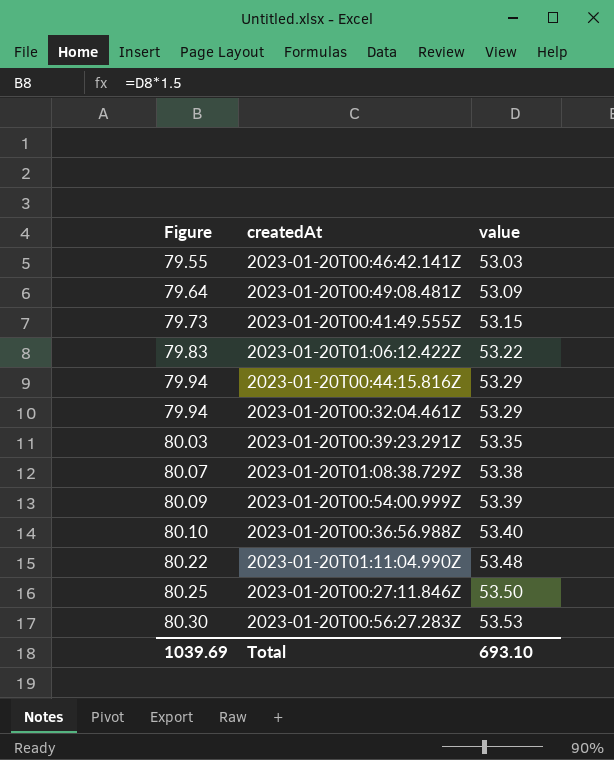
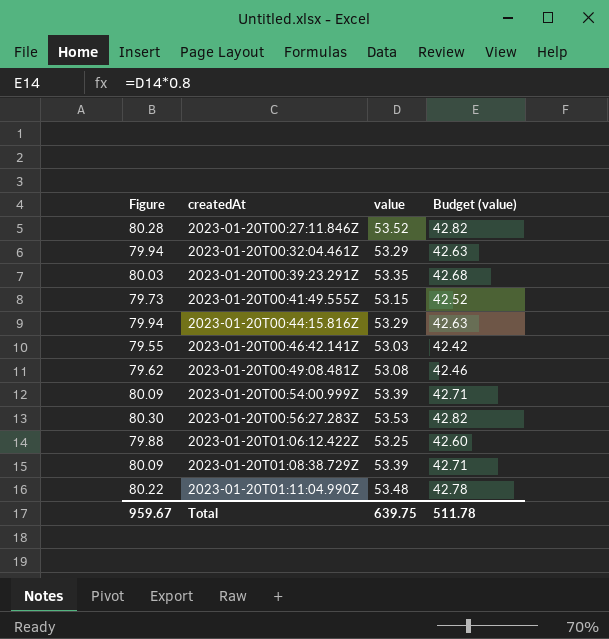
row order: Figure ascending -> createdAt ascending
column Budget (value) | formula: none -> [value] * 0.8
row 2023-01-20T00:36:56.988Z: 80.10 | 53.40 -> none
2023-01-20T00:27:11.846Z | Figure: 80.25 -> 80.28
2023-01-20T00:27:11.846Z | value: 53.50 -> 53.52
2023-01-20T00:49:08.481Z | Figure: 79.64 -> 79.62
2023-01-20T00:49:08.481Z | value: 53.09 -> 53.08
2023-01-20T01:06:12.422Z | Figure: 79.83 -> 79.88
2023-01-20T01:06:12.422Z | value: 53.22 -> 53.25
2023-01-20T01:08:38.729Z | Figure: 80.07 -> 80.09
2023-01-20T01:08:38.729Z | value: 53.38 -> 53.39
Total | Figure: 1039.69 -> 959.67
Total | value: 693.10 -> 639.75

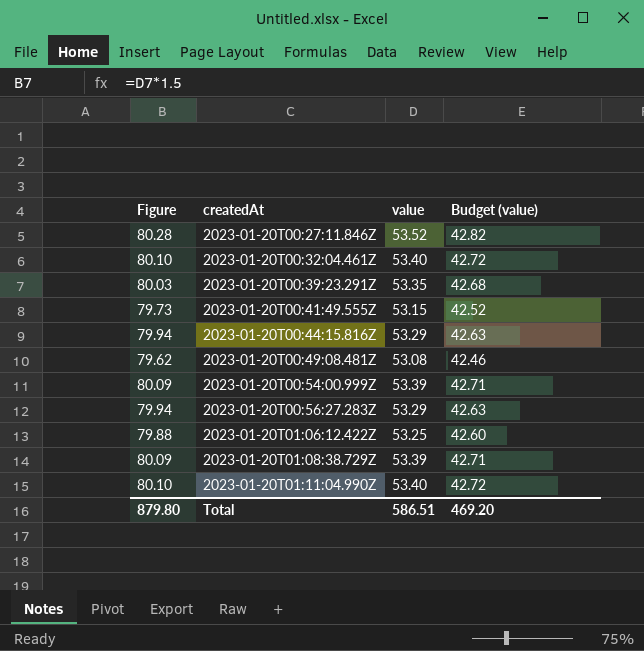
row 2023-01-20T00:46:42.141Z: 79.55 | 53.03 | 42.42 -> none
2023-01-20T00:32:04.461Z | Figure: 79.94 -> 80.10
2023-01-20T00:32:04.461Z | value: 53.29 -> 53.40
2023-01-20T00:32:04.461Z | Budget (value): 42.63 -> 42.72
2023-01-20T00:56:27.283Z | Figure: 80.30 -> 79.94
2023-01-20T00:56:27.283Z | value: 53.53 -> 53.29
2023-01-20T00:56:27.283Z | Budget (value): 42.82 -> 42.63
2023-01-20T01:11:04.990Z | Figure: 80.22 -> 80.10
2023-01-20T01:11:04.990Z | value: 53.48 -> 53.40
2023-01-20T01:11:04.990Z | Budget (value): 42.78 -> 42.72
Total | Figure: 959.67 -> 879.80
Total | value: 639.75 -> 586.51
Total | Budget (value): 511.78 -> 469.20

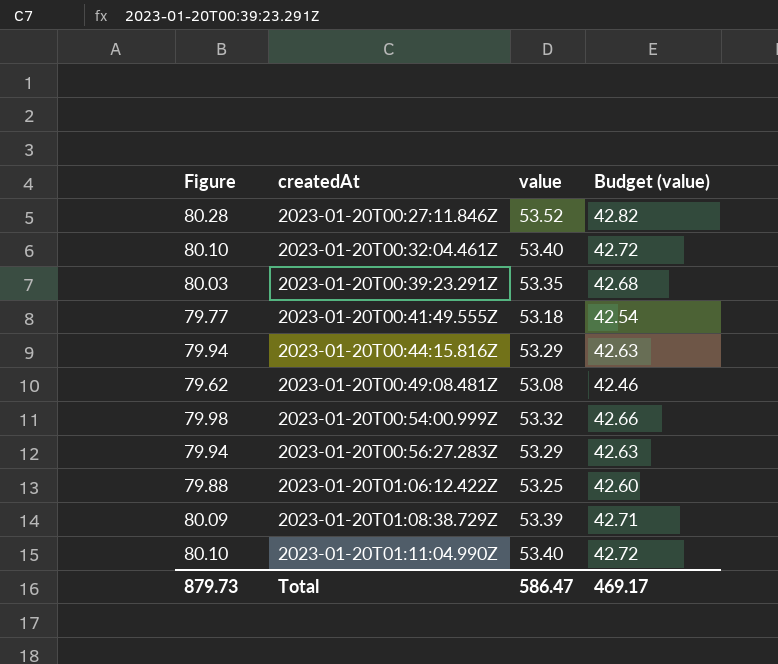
2023-01-20T00:41:49.555Z | Figure: 79.73 -> 79.77
2023-01-20T00:41:49.555Z | value: 53.15 -> 53.18
2023-01-20T00:41:49.555Z | Budget (value): 42.52 -> 42.54
2023-01-20T00:54:00.999Z | Figure: 80.09 -> 79.98
2023-01-20T00:54:00.999Z | value: 53.39 -> 53.32
2023-01-20T00:54:00.999Z | Budget (value): 42.71 -> 42.66
Total | Figure: 879.80 -> 879.73
Total | value: 586.51 -> 586.47
Total | Budget (value): 469.20 -> 469.17

